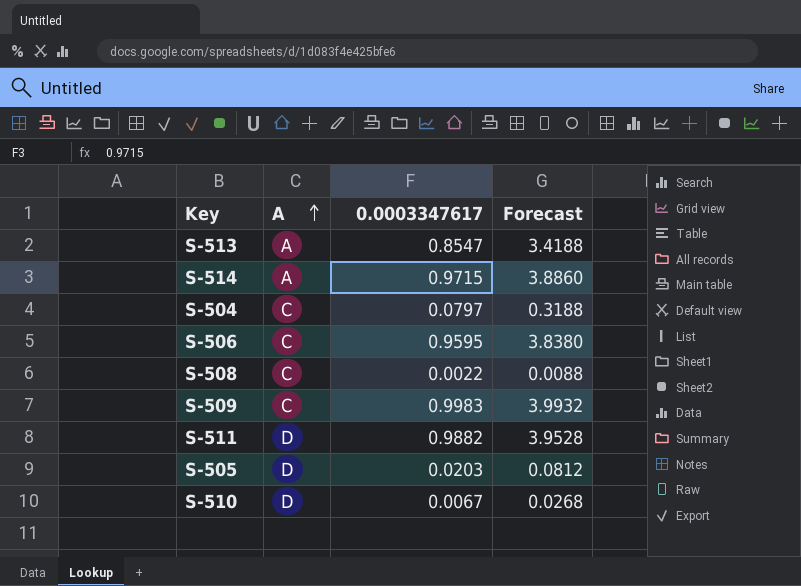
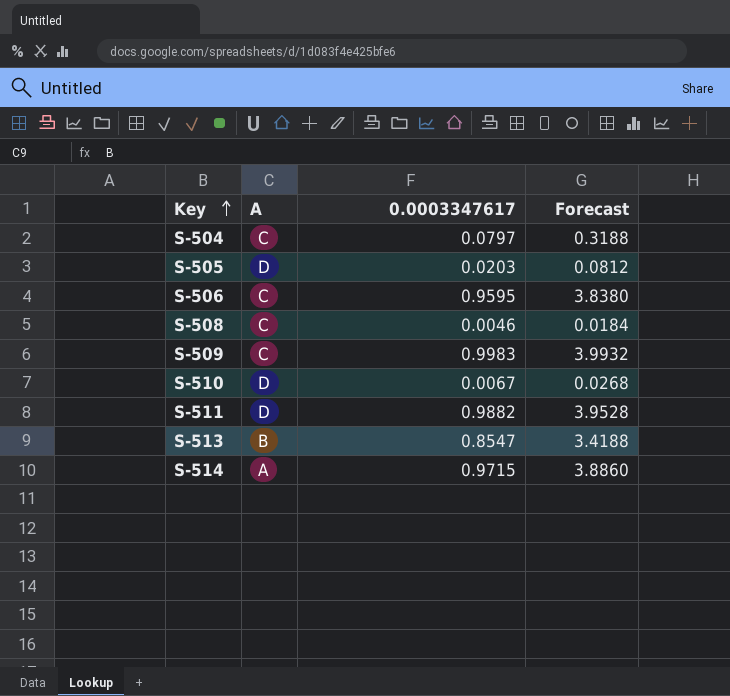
row order: A ascending -> Key ascending
S-508 | 0.0003347617: 0.0022 -> 0.0046
S-508 | Forecast: 0.0088 -> 0.0184
S-513 | A: A -> B

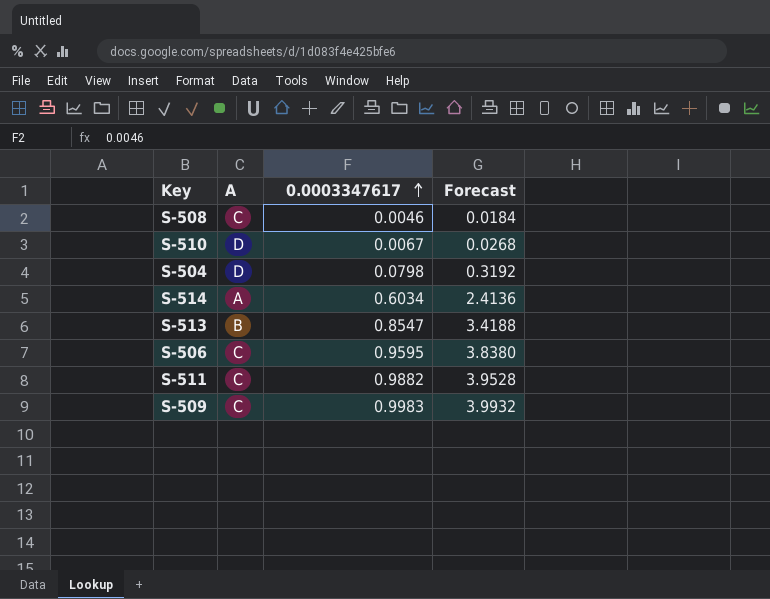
row order: Key ascending -> 0.0003347617 ascending
row S-505: D | 0.0203 | 0.0812 -> none
S-504 | A: C -> D
S-504 | 0.0003347617: 0.0797 -> 0.0798
S-504 | Forecast: 0.3188 -> 0.3192
S-514 | 0.0003347617: 0.9715 -> 0.6034
S-514 | Forecast: 3.8860 -> 2.4136
S-511 | A: D -> C

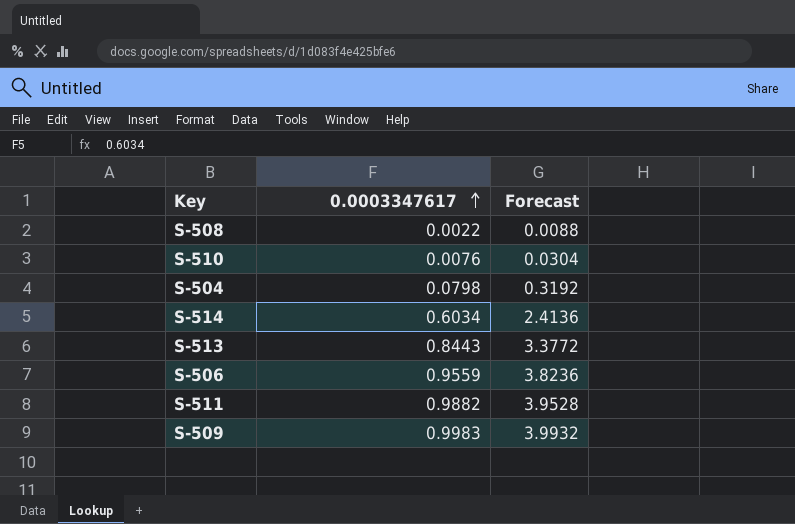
column A | position: 2 -> none
S-508 | 0.0003347617: 0.0046 -> 0.0022
S-508 | Forecast: 0.0184 -> 0.0088
S-510 | 0.0003347617: 0.0067 -> 0.0076
S-510 | Forecast: 0.0268 -> 0.0304
S-513 | 0.0003347617: 0.8547 -> 0.8443
S-513 | Forecast: 3.4188 -> 3.3772
S-506 | 0.0003347617: 0.9595 -> 0.9559
S-506 | Forecast: 3.8380 -> 3.8236

